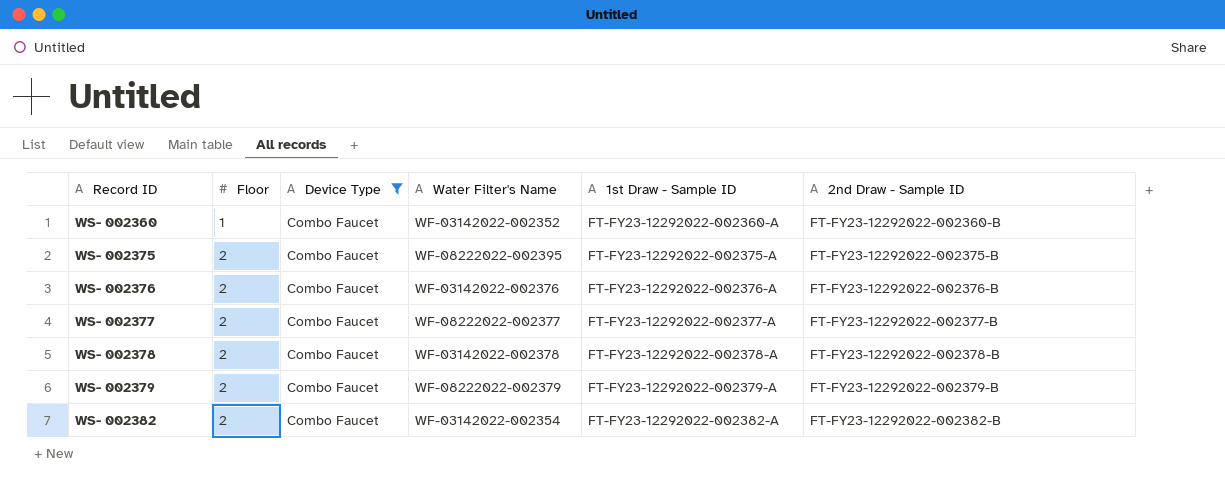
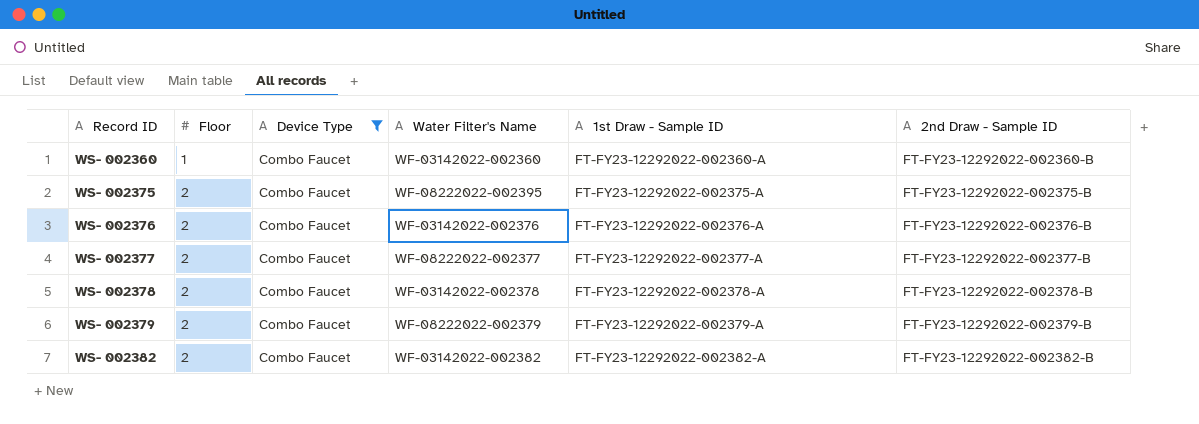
WS- 002360 | Water Filter's Name: WF-03142022-002352 -> WF-03142022-002360
WS- 002382 | Water Filter's Name: WF-03142022-002354 -> WF-03142022-002382

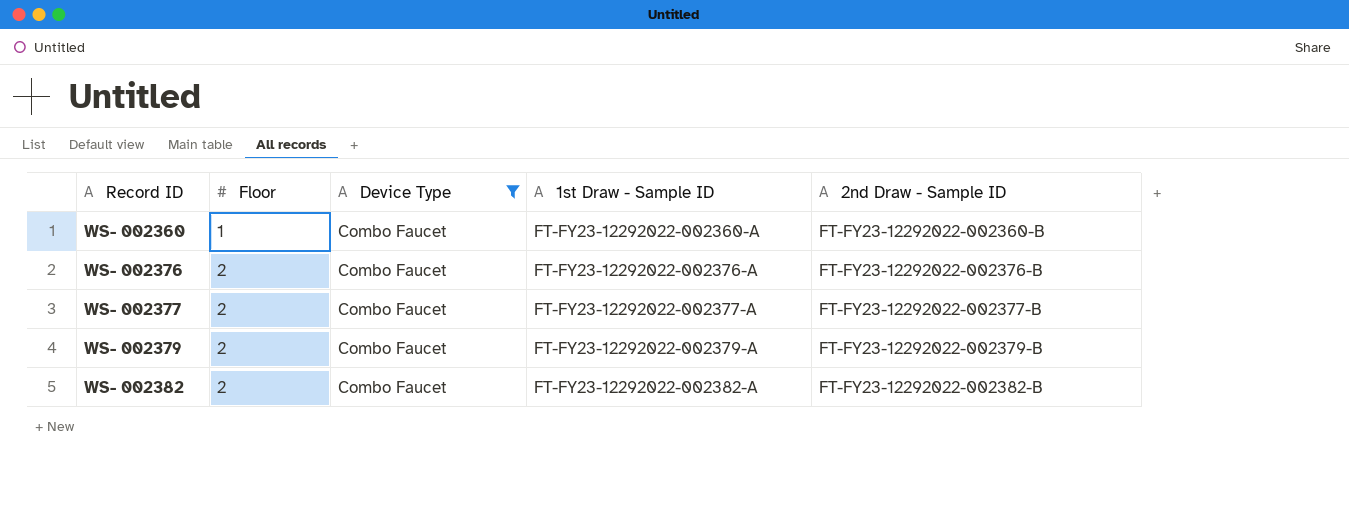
column Water Filter's Name | position: 4 -> none
row WS- 002375: 2 | Combo Faucet | WF-08222022-002395 | FT-FY23-12292022-002375-A | FT-FY23-12292022-002375-B -> none
row WS- 002378: 2 | Combo Faucet | WF-03142022-002378 | FT-FY23-12292022-002378-A | FT-FY23-12292022-002378-B -> none

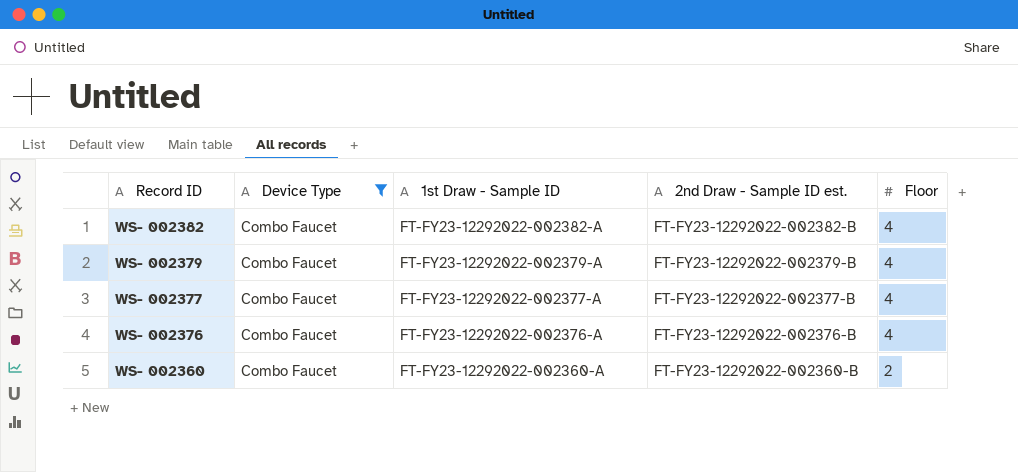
row order: Record ID ascending -> Record ID descending
column name: 2nd Draw - Sample ID -> 2nd Draw - Sample ID est.
column Floor | position: 2 -> 5
WS- 002382 | Floor: 2 -> 4
WS- 002379 | Floor: 2 -> 4
WS- 002377 | Floor: 2 -> 4
WS- 002376 | Floor: 2 -> 4
WS- 002360 | Floor: 1 -> 2

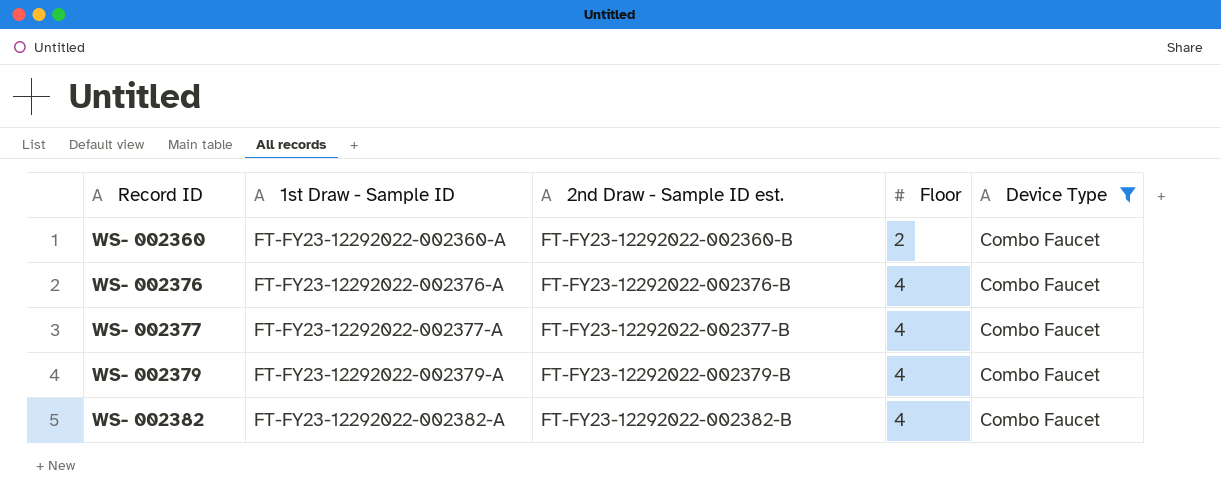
row order: Record ID descending -> Record ID ascending
column Device Type | position: 2 -> 5

